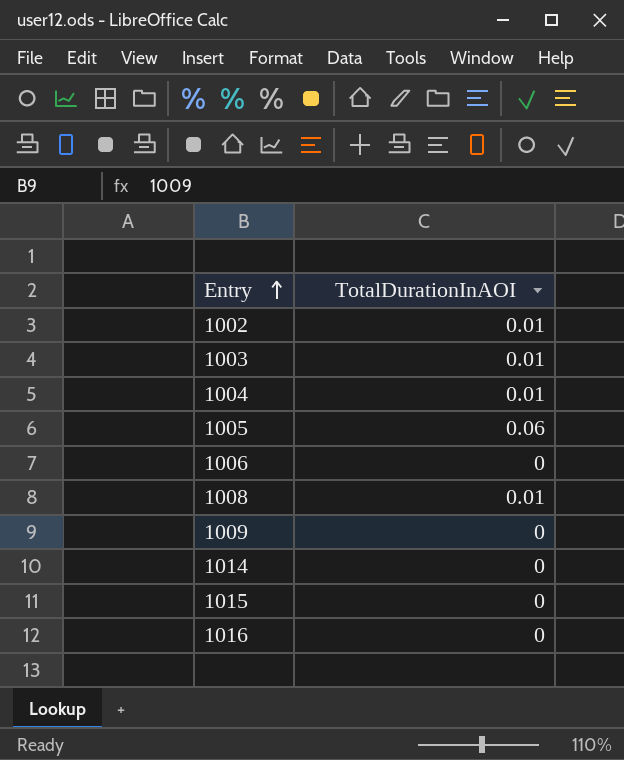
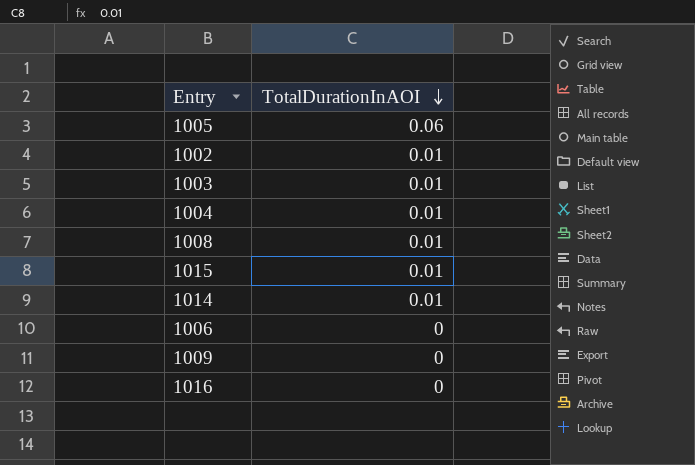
row order: Entry ascending -> TotalDurationInAOI descending
1015 | TotalDurationInAOI: 0 -> 0.01
1014 | TotalDurationInAOI: 0 -> 0.01

